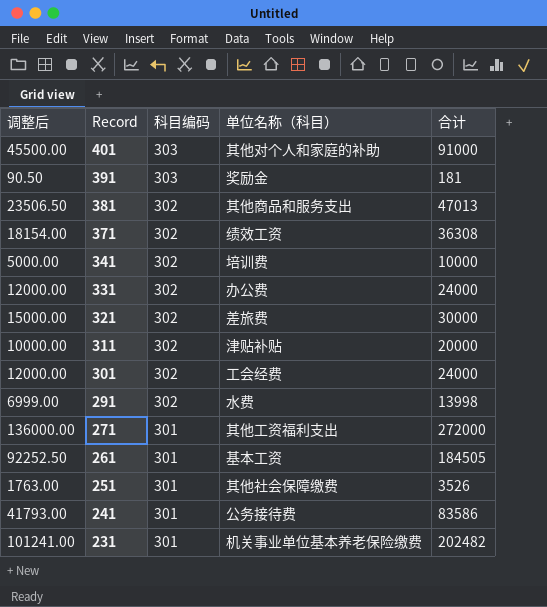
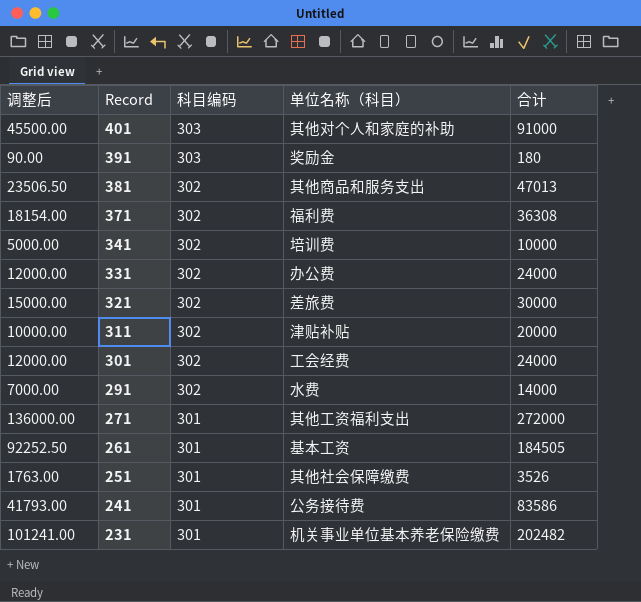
391 | 调整后: 90.50 -> 90.00
391 | 合计: 181 -> 180
371 | 单位名称（科目）: 绩效工资 -> 福利费
291 | 调整后: 6999.00 -> 7000.00
291 | 合计: 13998 -> 14000

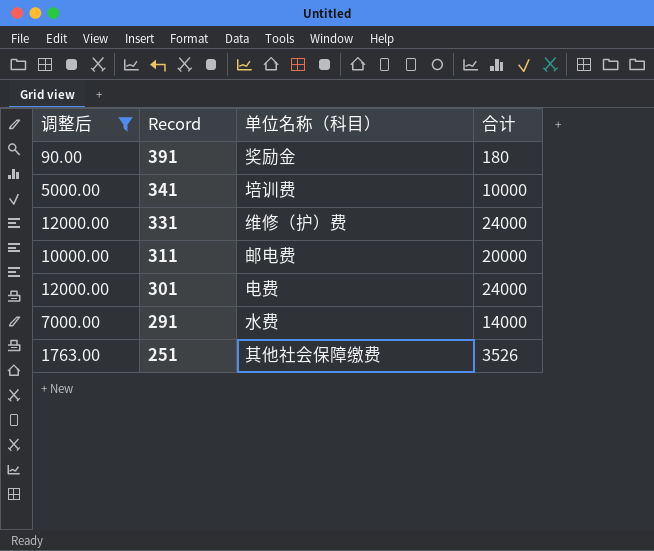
filter: none -> 调整后 <= 12000.00
column 科目编码 | position: 3 -> none
331 | 单位名称（科目）: 办公费 -> 维修（护）费
311 | 单位名称（科目）: 津贴补贴 -> 邮电费
301 | 单位名称（科目）: 工会经费 -> 电费

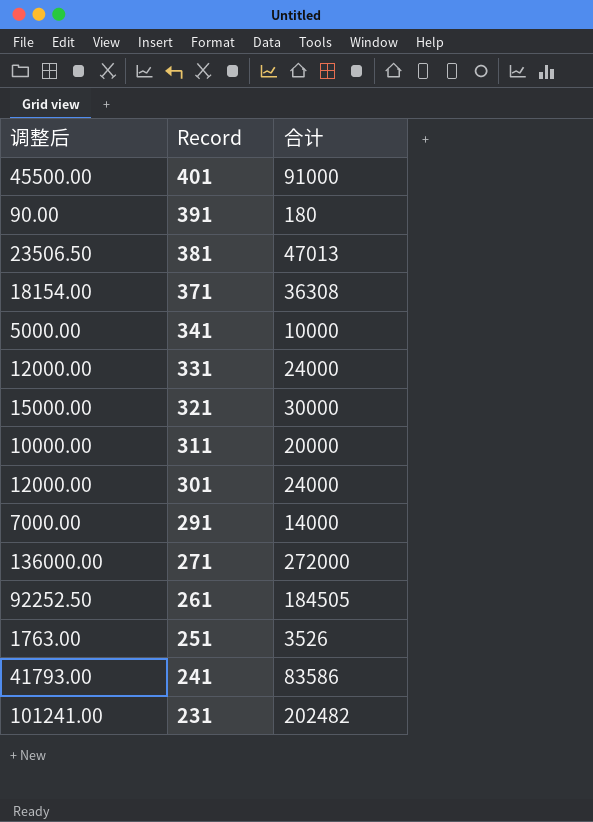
filter: 调整后 <= 12000.00 -> none
column 单位名称（科目） | position: 3 -> none

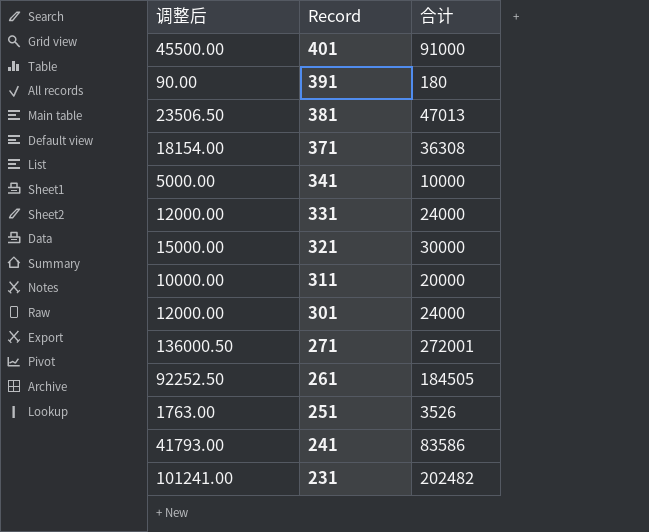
row 291: 7000.00 | 14000 -> none
271 | 调整后: 136000.00 -> 136000.50
271 | 合计: 272000 -> 272001

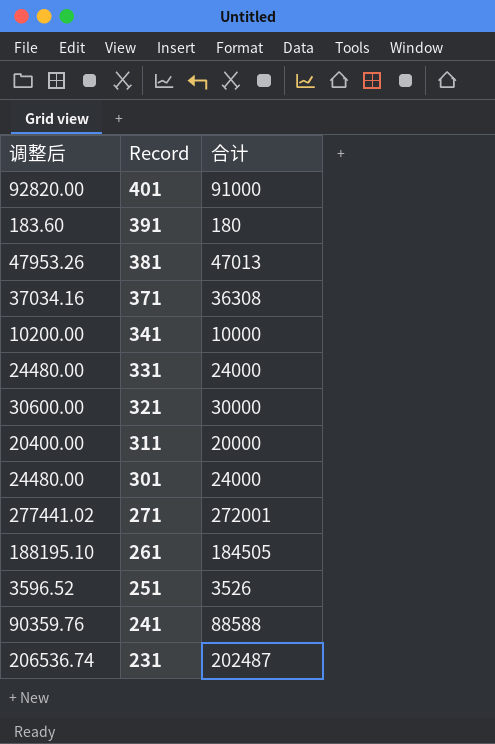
column 调整后 | formula: [合计] * 0.5 -> [合计] * 1.02
241 | 合计: 83586 -> 88588
231 | 合计: 202482 -> 202487

